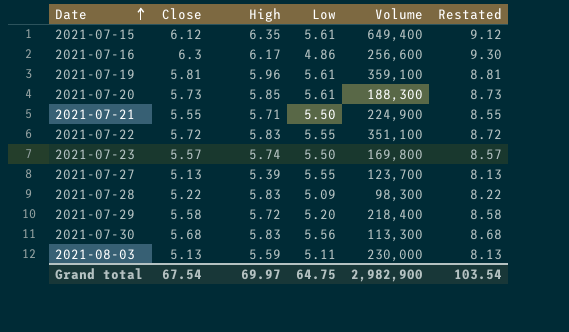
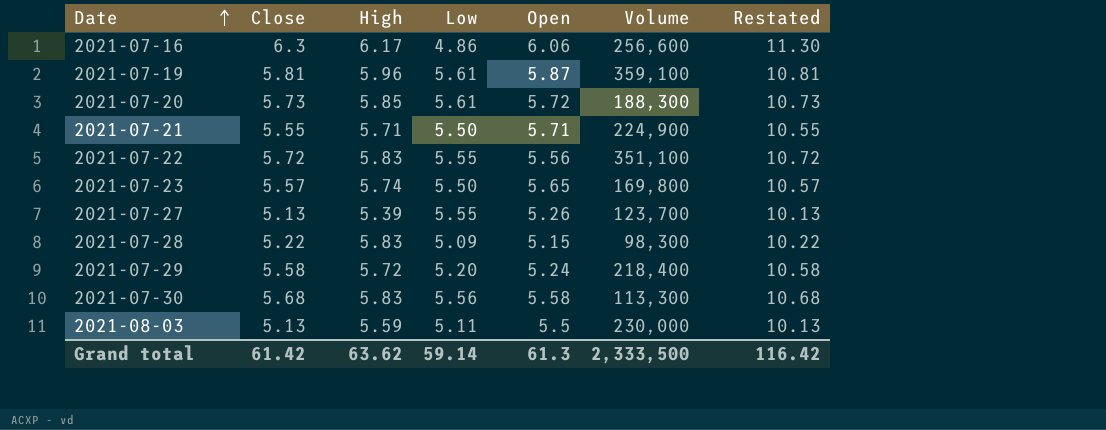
column Open | position: none -> 5
column Restated | formula: [Close] + 3 -> [Close] + 5
row 2021-07-15: 6.12 | 6.35 | 5.61 | 649,400 | 9.12 -> none
Grand total | Close: 67.54 -> 61.42
Grand total | High: 69.97 -> 63.62
Grand total | Low: 64.75 -> 59.14
Grand total | Volume: 2,982,900 -> 2,333,500
Grand total | Restated: 103.54 -> 116.42

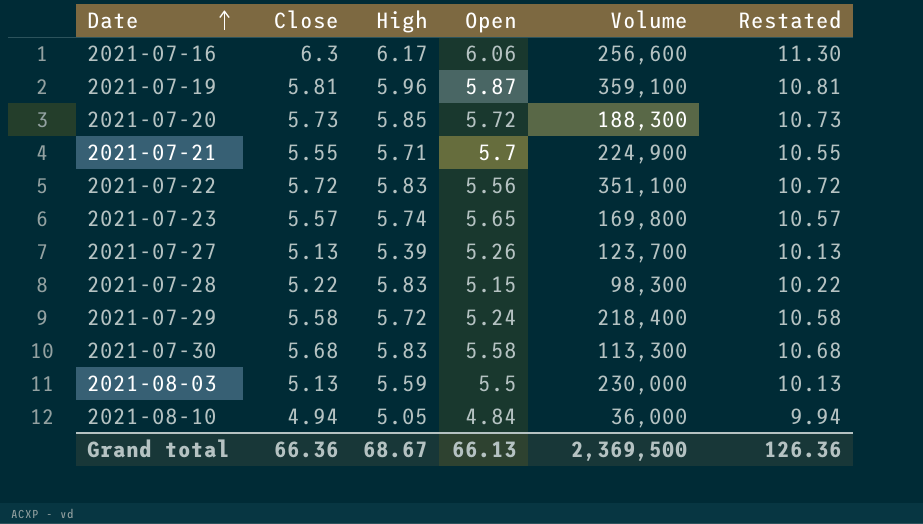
column Low | position: 4 -> none
2021-07-21 | Open: 5.71 -> 5.7
row 2021-08-10: none -> 4.94 | 5.05 | 4.84 | 36,000 | 9.94
Grand total | Close: 61.42 -> 66.36
Grand total | High: 63.62 -> 68.67
Grand total | Open: 61.3 -> 66.13
Grand total | Volume: 2,333,500 -> 2,369,500
Grand total | Restated: 116.42 -> 126.36

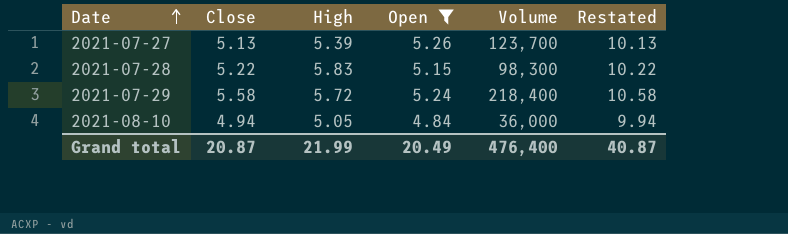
filter: none -> Open <= 5.26
Grand total | Close: 66.36 -> 20.87
Grand total | High: 68.67 -> 21.99
Grand total | Open: 66.13 -> 20.49
Grand total | Volume: 2,369,500 -> 476,400
Grand total | Restated: 126.36 -> 40.87

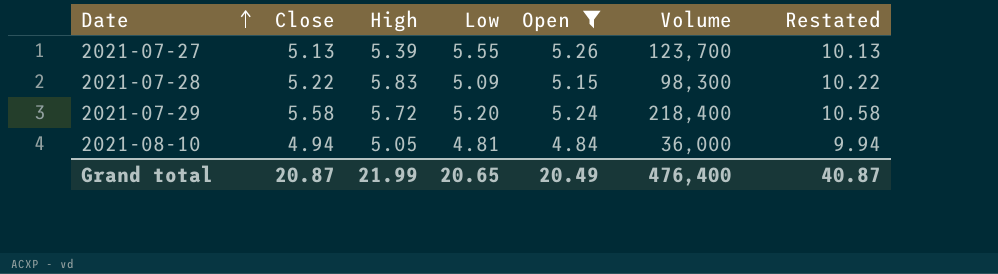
column Low | position: none -> 4

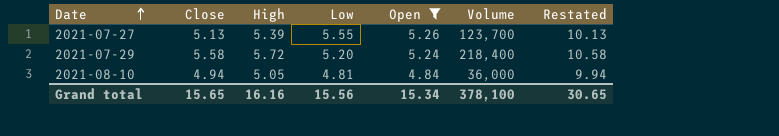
row 2021-07-28: 5.22 | 5.83 | 5.09 | 5.15 | 98,300 | 10.22 -> none
Grand total | Close: 20.87 -> 15.65
Grand total | High: 21.99 -> 16.16
Grand total | Low: 20.65 -> 15.56
Grand total | Open: 20.49 -> 15.34
Grand total | Volume: 476,400 -> 378,100
Grand total | Restated: 40.87 -> 30.65

